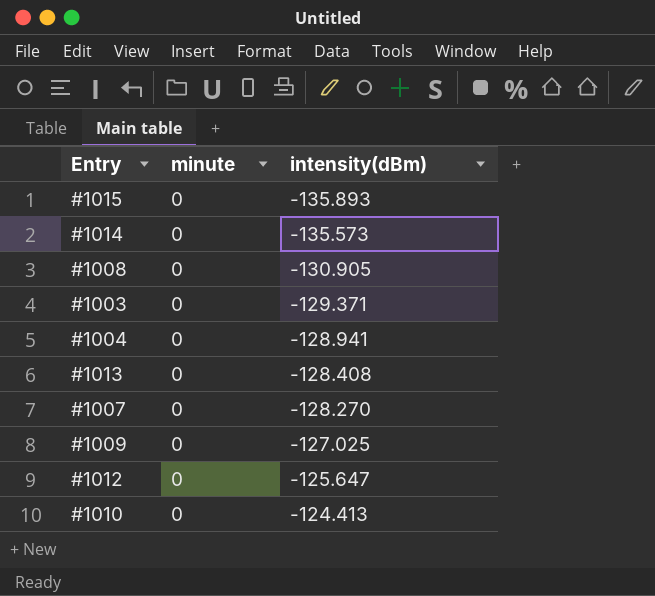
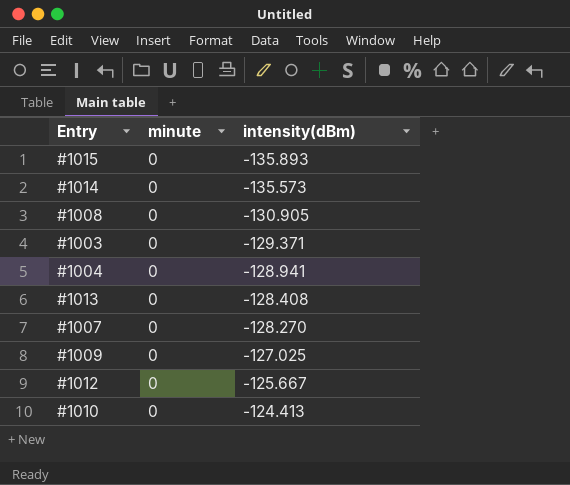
#1012 | intensity(dBm): -125.647 -> -125.667

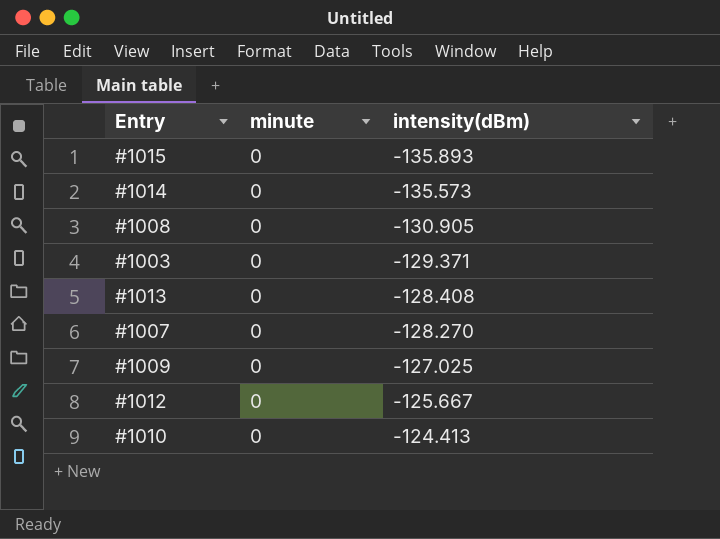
row #1004: 0 | -128.941 -> none

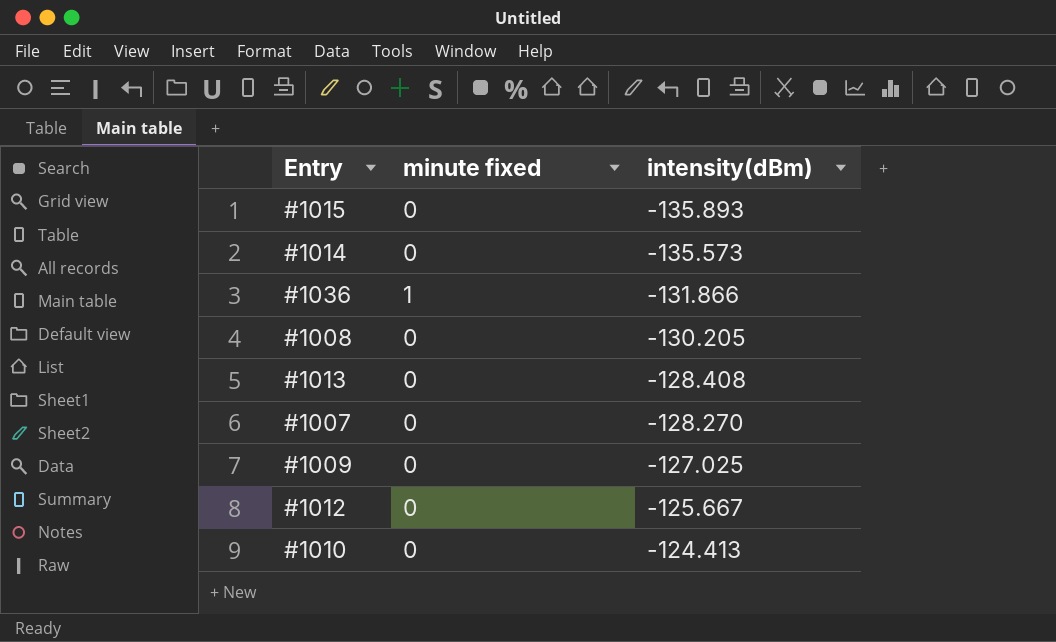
column name: minute -> minute fixed
row #1003: 0 | -129.371 -> none
row #1036: none -> 1 | -131.866
#1008 | intensity(dBm): -130.905 -> -130.205

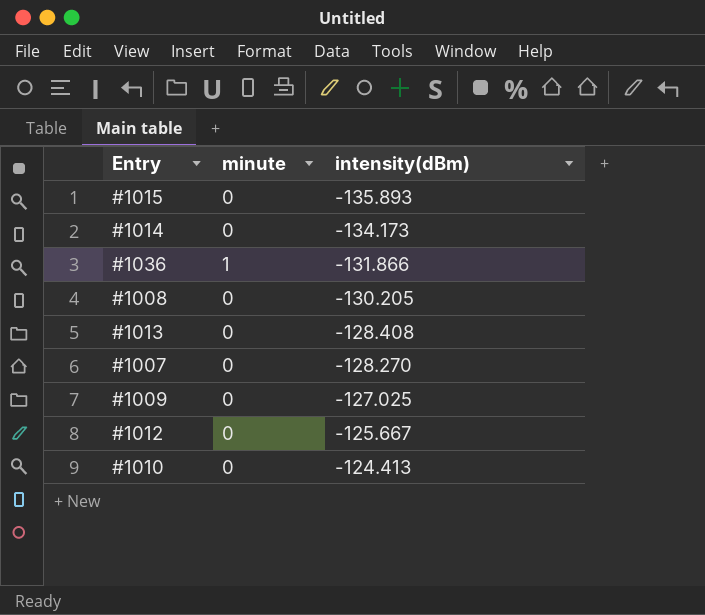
column name: minute fixed -> minute
#1014 | intensity(dBm): -135.573 -> -134.173

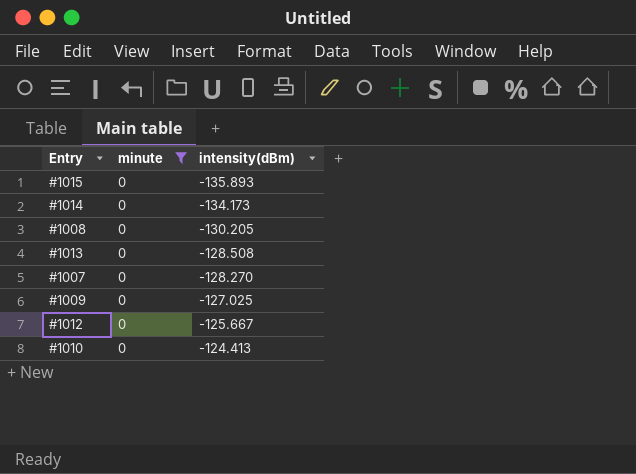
filter: none -> minute = 0
#1013 | intensity(dBm): -128.408 -> -128.508

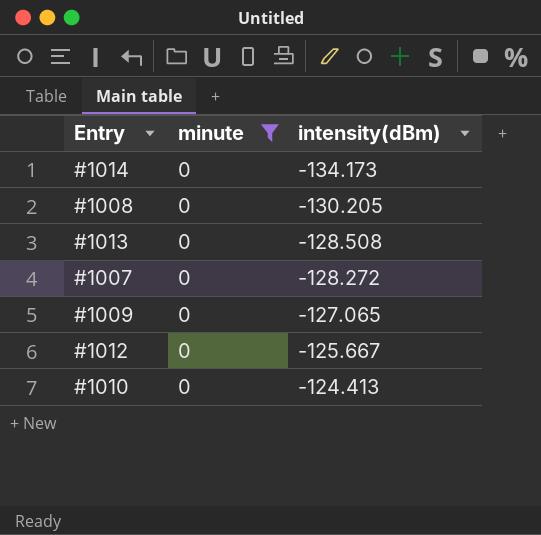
row #1015: 0 | -135.893 -> none
#1007 | intensity(dBm): -128.270 -> -128.272
#1009 | intensity(dBm): -127.025 -> -127.065

